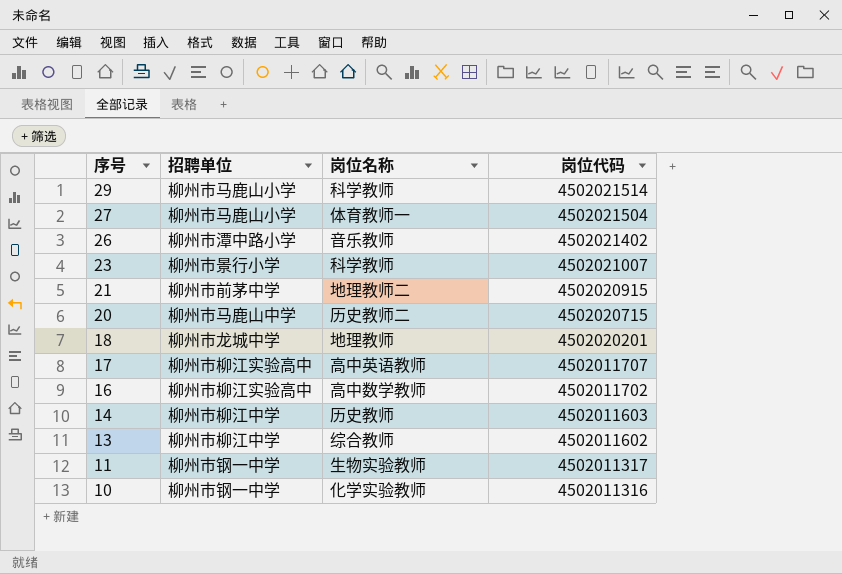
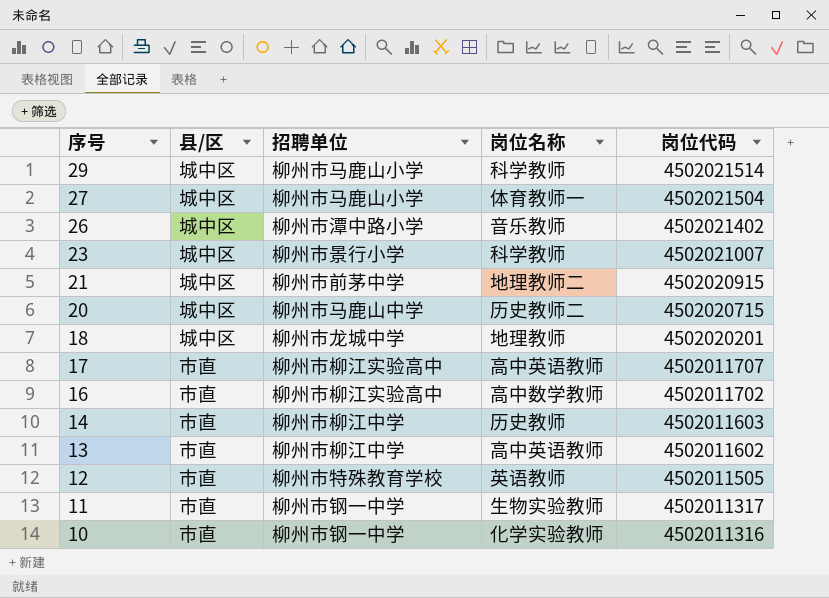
column 县/区 | position: none -> 2
13 | 岗位名称: 综合教师 -> 高中英语教师
row 12: none -> 市直 | 柳州市特殊教育学校 | 英语教师 | 4502011505

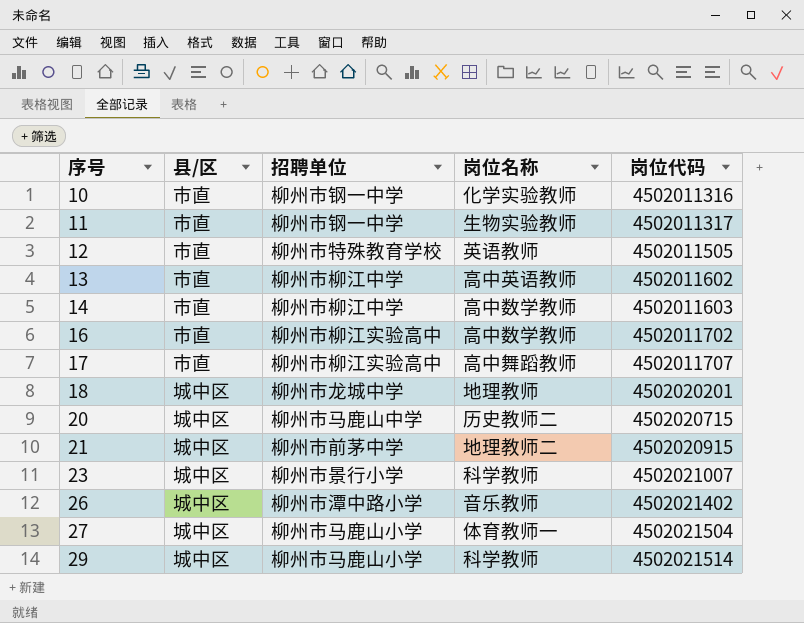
row order: 序号 descending -> 序号 ascending
14 | 岗位名称: 历史教师 -> 高中数学教师
17 | 岗位名称: 高中英语教师 -> 高中舞蹈教师

